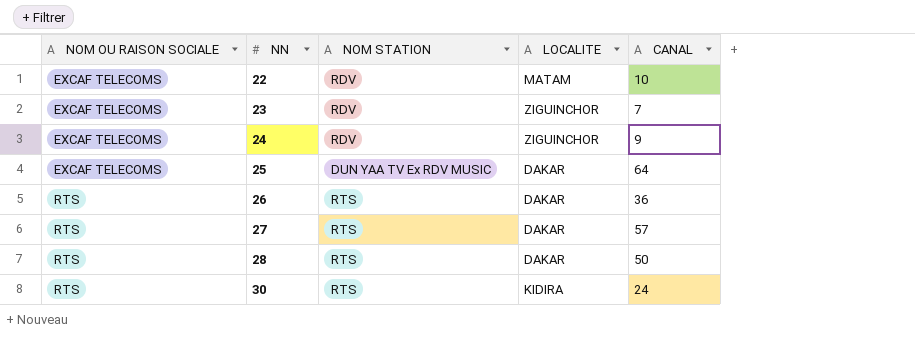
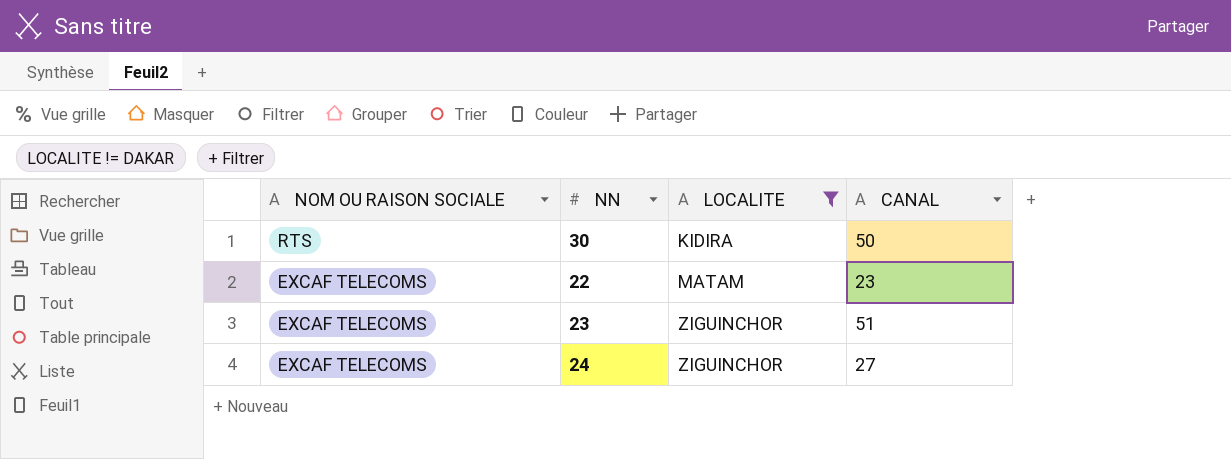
filter: none -> LOCALITE != DAKAR
row order: NOM OU RAISON SOCIALE ascending -> NOM OU RAISON SOCIALE descending
column NOM STATION | position: 3 -> none
30 | CANAL: 24 -> 50
22 | CANAL: 10 -> 23
23 | CANAL: 7 -> 51
24 | CANAL: 9 -> 27

